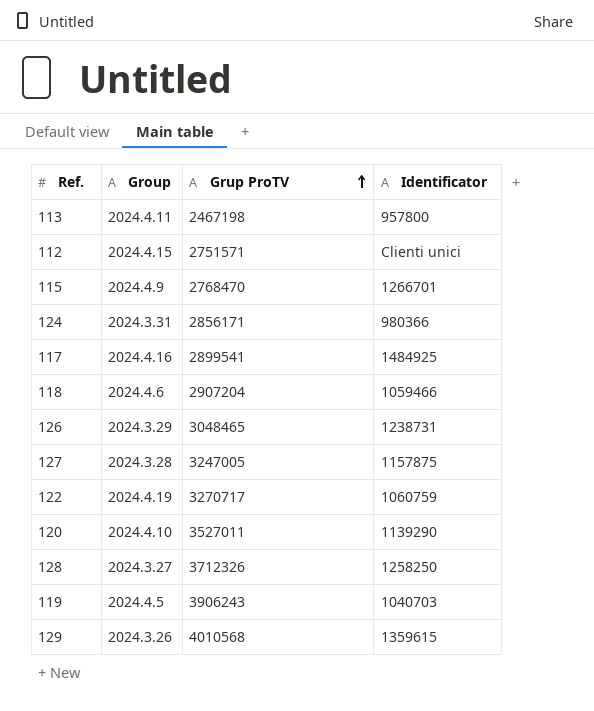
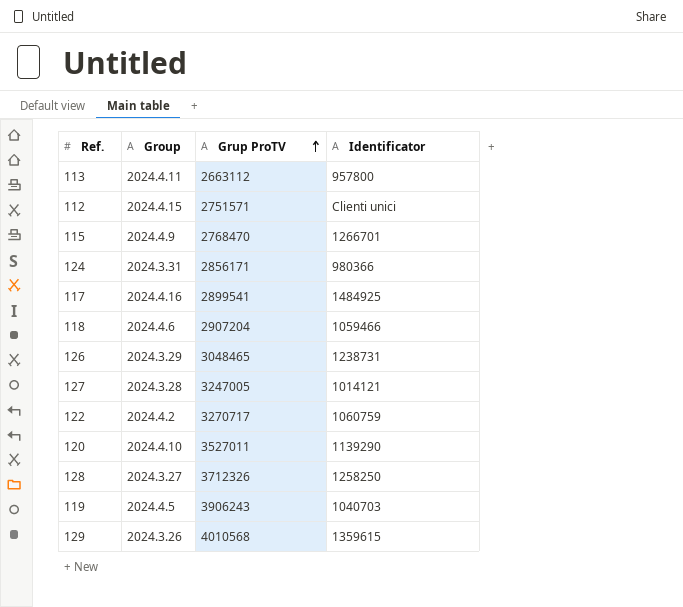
113 | Grup ProTV: 2467198 -> 2663112
127 | Identificator: 1157875 -> 1014121
122 | Group: 2024.4.19 -> 2024.4.2

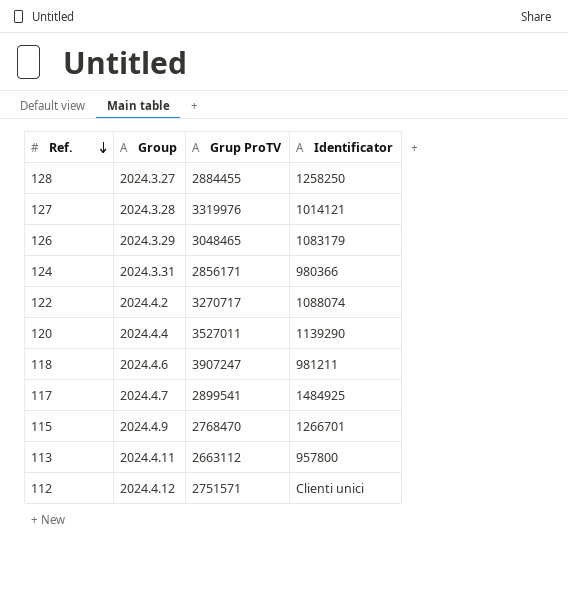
row order: Grup ProTV ascending -> Ref. descending
row 119: 2024.4.5 | 3906243 | 1040703 -> none
row 129: 2024.3.26 | 4010568 | 1359615 -> none
128 | Grup ProTV: 3712326 -> 2884455
127 | Grup ProTV: 3247005 -> 3319976
126 | Identificator: 1238731 -> 1083179
122 | Identificator: 1060759 -> 1088074
120 | Group: 2024.4.10 -> 2024.4.4
118 | Grup ProTV: 2907204 -> 3907247
118 | Identificator: 1059466 -> 981211
117 | Group: 2024.4.16 -> 2024.4.7
112 | Group: 2024.4.15 -> 2024.4.12

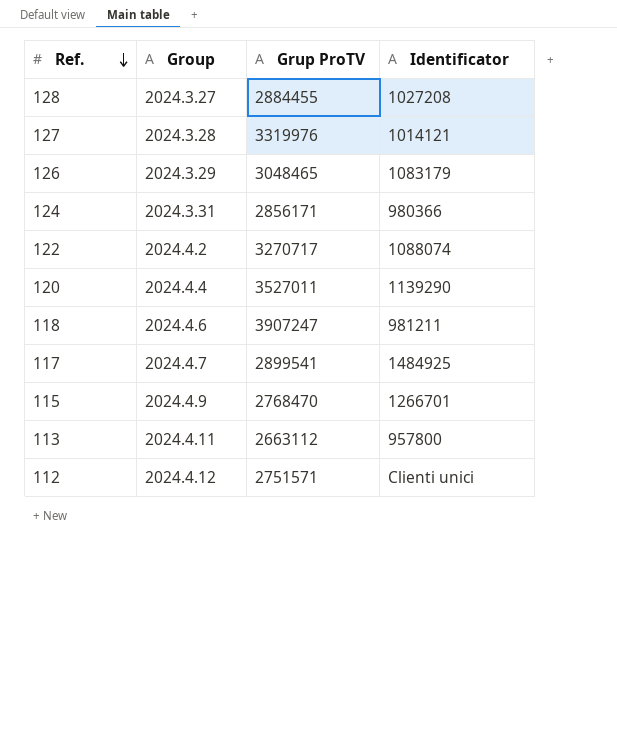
128 | Identificator: 1258250 -> 1027208

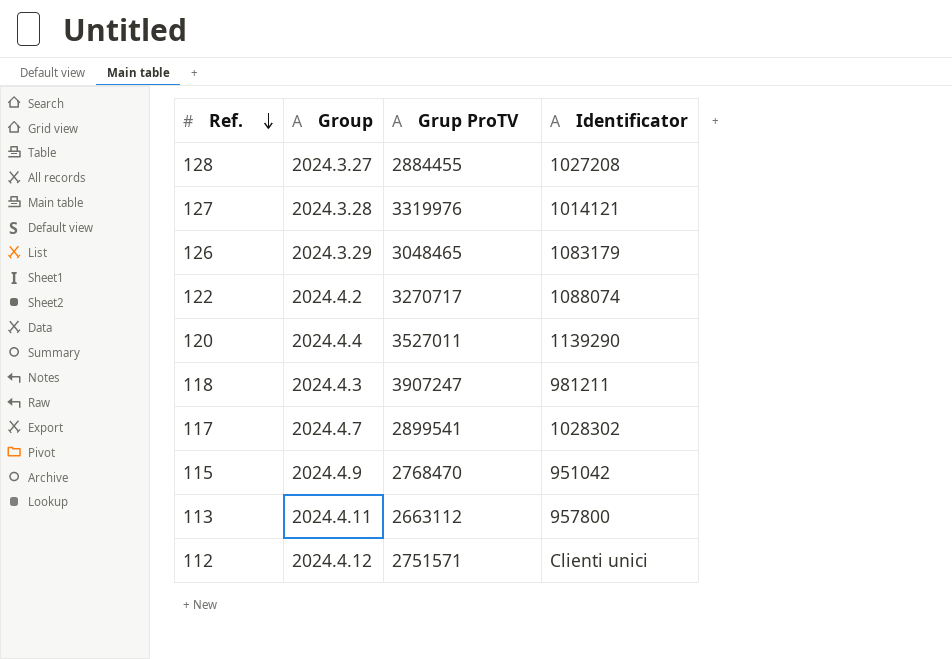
row 124: 2024.3.31 | 2856171 | 980366 -> none
118 | Group: 2024.4.6 -> 2024.4.3
117 | Identificator: 1484925 -> 1028302
115 | Identificator: 1266701 -> 951042

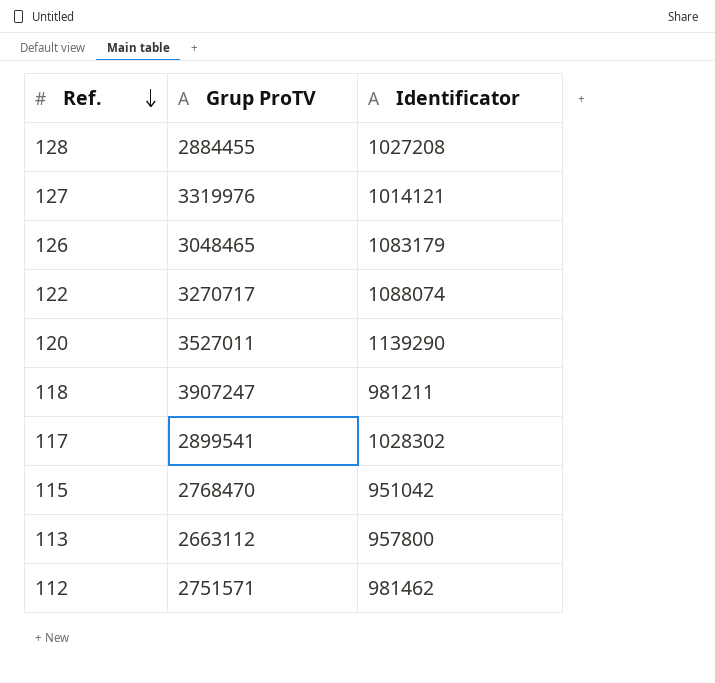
column Group | position: 2 -> none
112 | Identificator: Clienti unici -> 981462

